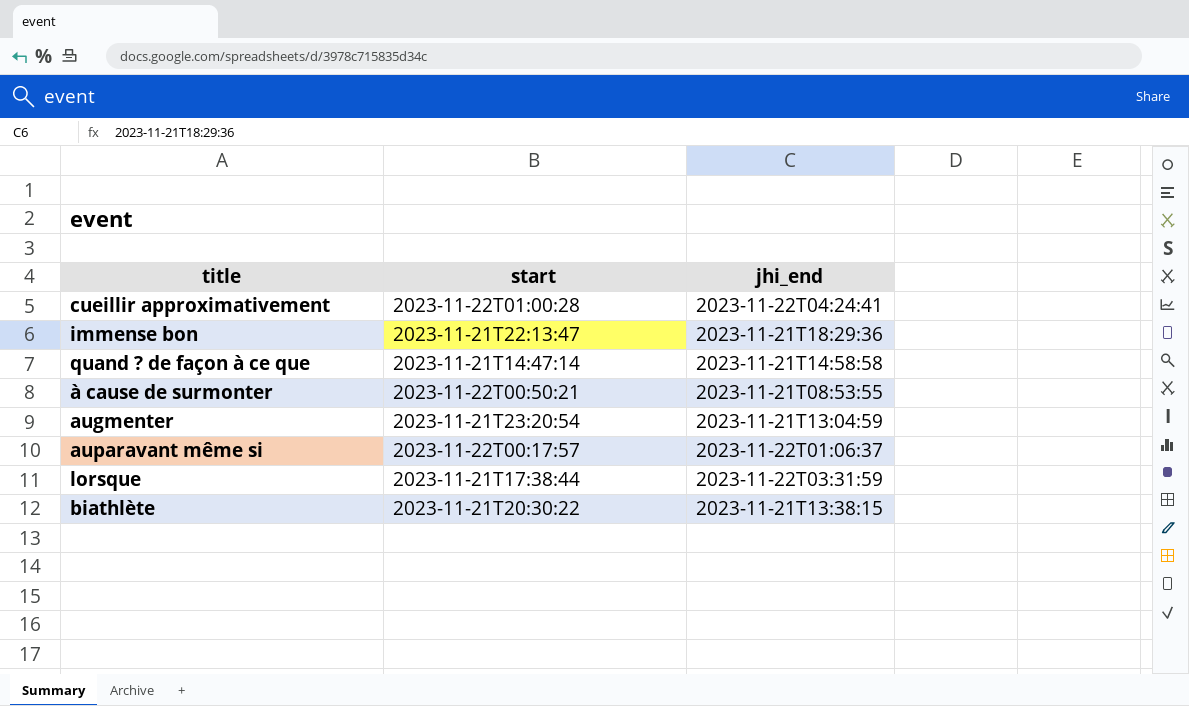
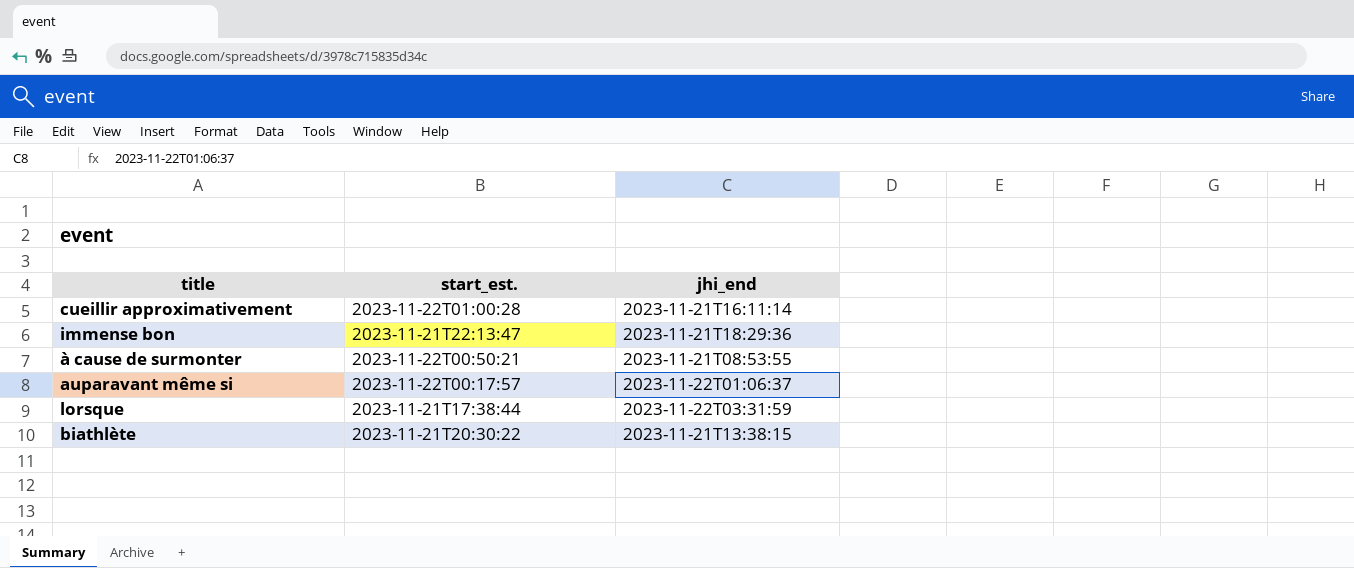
column name: start -> start_est.
row quand ? de façon à ce que: 2023-11-21T14:47:14 | 2023-11-21T14:58:58 -> none
row augmenter: 2023-11-21T23:20:54 | 2023-11-21T13:04:59 -> none
cueillir approximativement | jhi_end: 2023-11-22T04:24:41 -> 2023-11-21T16:11:14

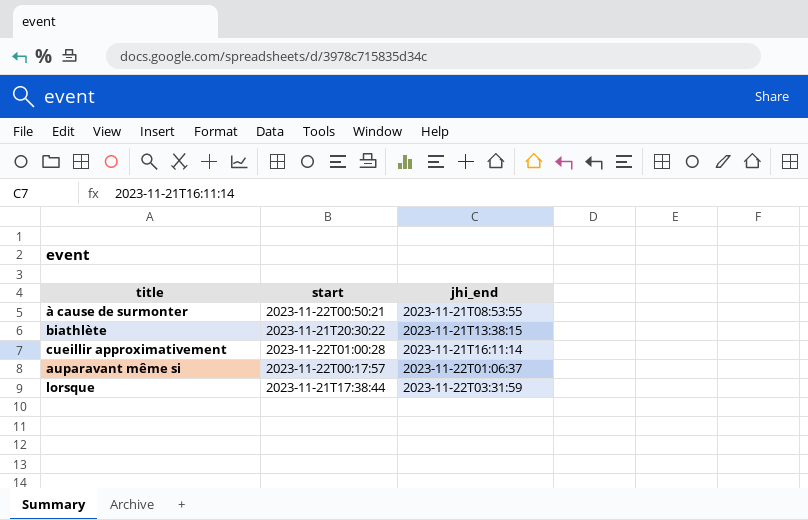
row order: none -> jhi_end ascending
column name: start_est. -> start
row immense bon: 2023-11-21T22:13:47 | 2023-11-21T18:29:36 -> none

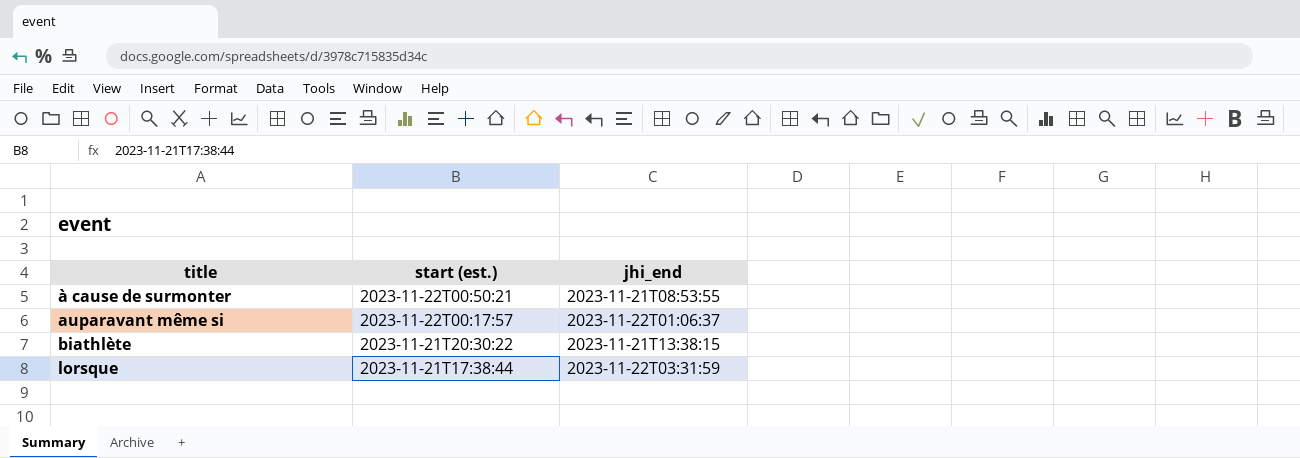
row order: jhi_end ascending -> title ascending
column name: start -> start (est.)
row cueillir approximativement: 2023-11-22T01:00:28 | 2023-11-21T16:11:14 -> none

